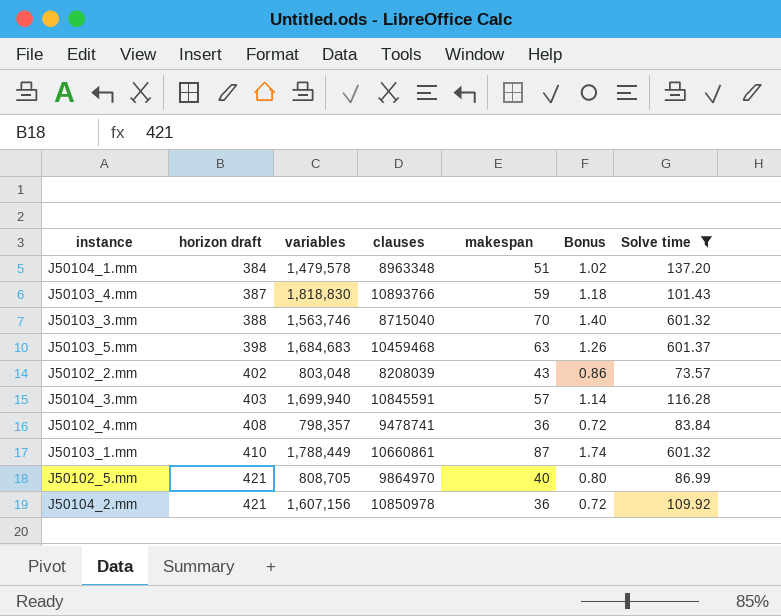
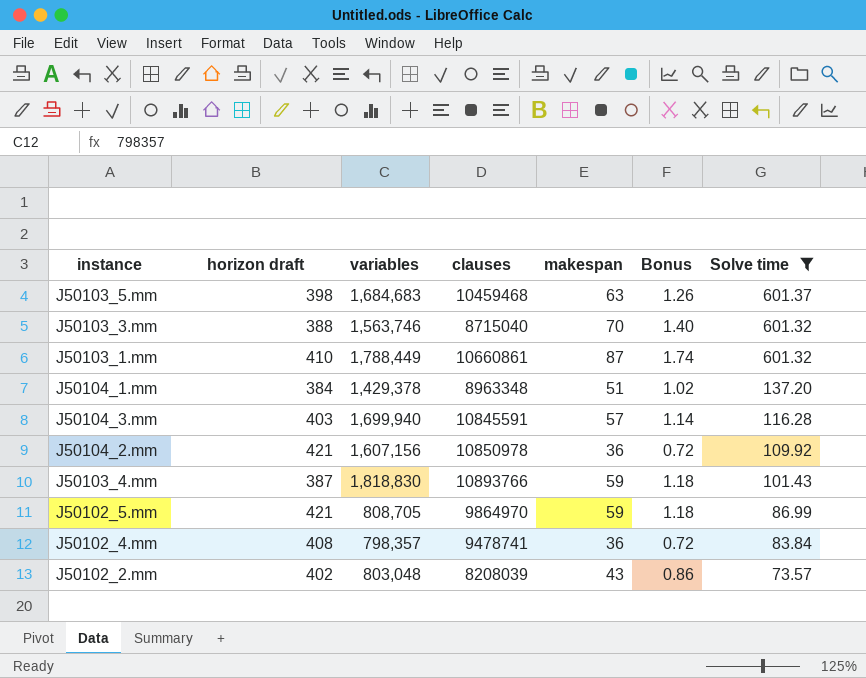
row order: horizon draft ascending -> Solve time descending
J50104_1.mm | variables: 1,479,578 -> 1,429,378
J50102_5.mm | makespan: 40 -> 59
J50102_5.mm | Bonus: 0.80 -> 1.18

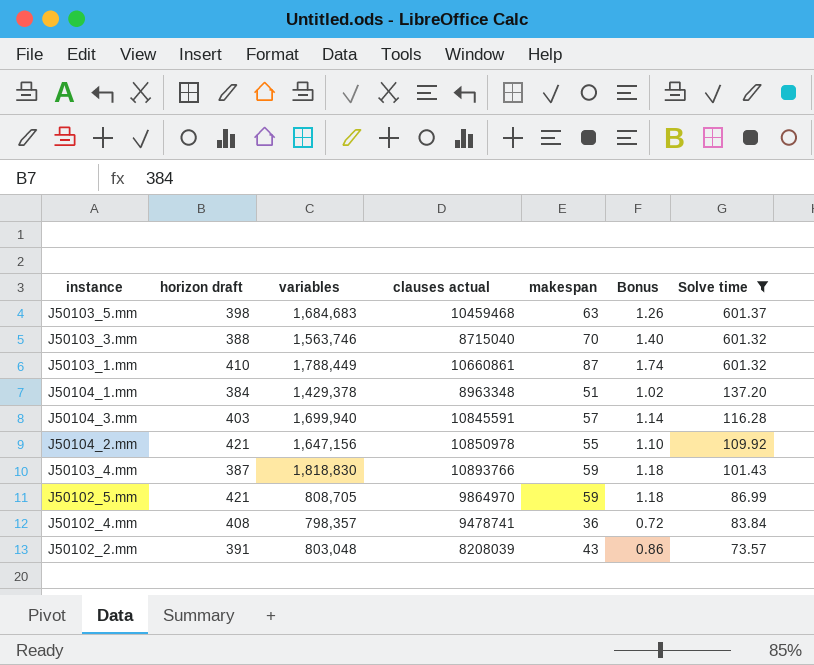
column name: clauses -> clauses actual
J50104_2.mm | variables: 1,607,156 -> 1,647,156
J50104_2.mm | makespan: 36 -> 55
J50104_2.mm | Bonus: 0.72 -> 1.10
J50102_2.mm | horizon draft: 402 -> 391

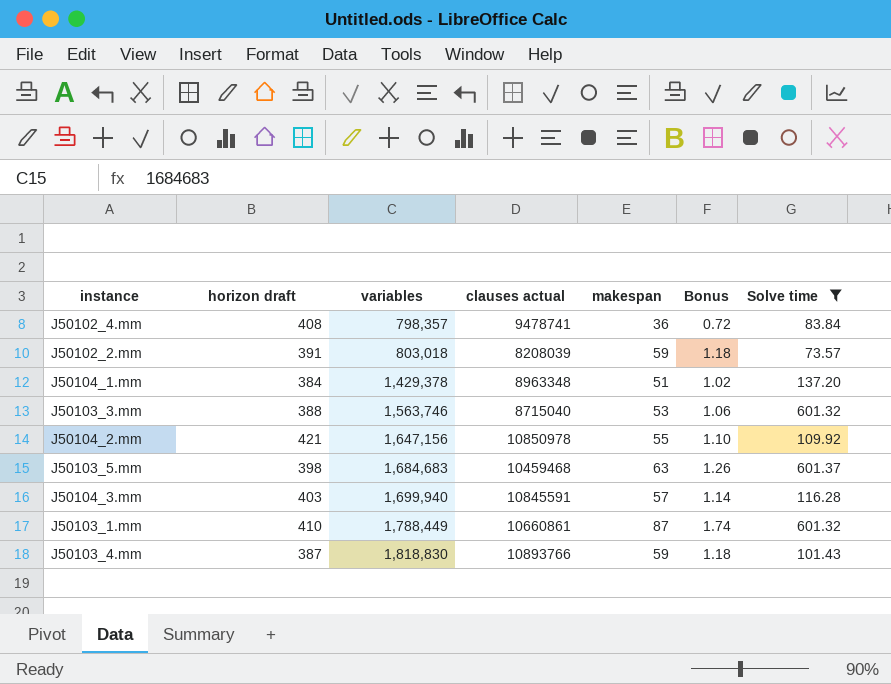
row order: Solve time descending -> variables ascending
row J50102_5.mm: 421 | 808,705 | 9864970 | 59 | 1.18 | 86.99 -> none
J50102_2.mm | variables: 803,048 -> 803,018
J50102_2.mm | makespan: 43 -> 59
J50102_2.mm | Bonus: 0.86 -> 1.18
J50103_3.mm | makespan: 70 -> 53
J50103_3.mm | Bonus: 1.40 -> 1.06

